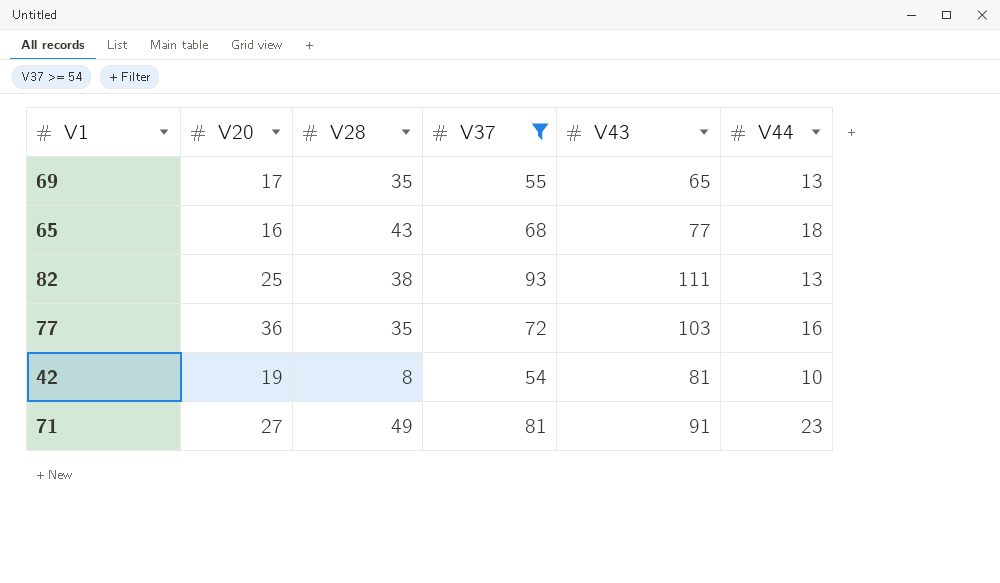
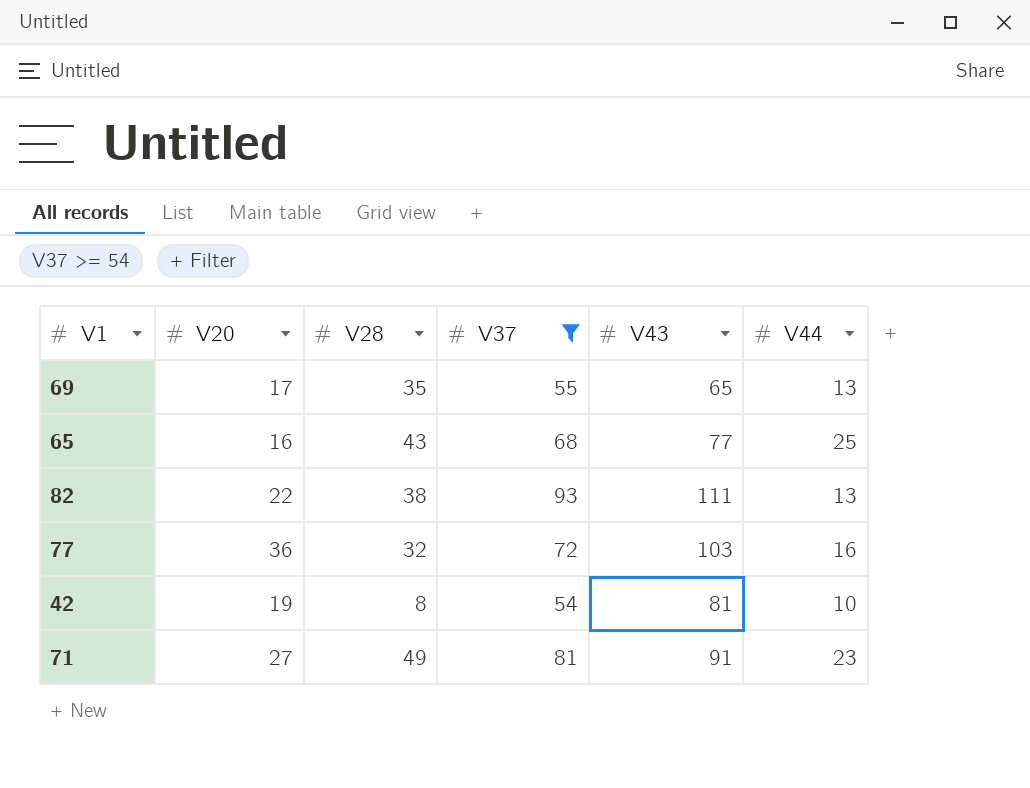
65 | V44: 18 -> 25
82 | V20: 25 -> 22
77 | V28: 35 -> 32

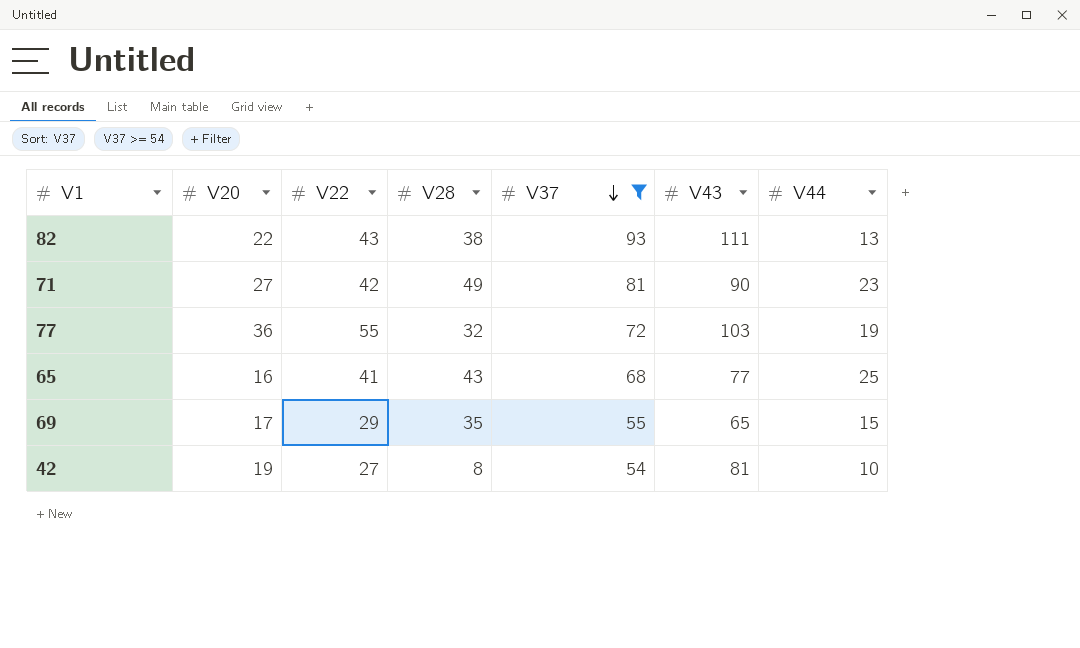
row order: none -> V37 descending
column V22 | position: none -> 3
71 | V43: 91 -> 90
77 | V44: 16 -> 19
69 | V44: 13 -> 15

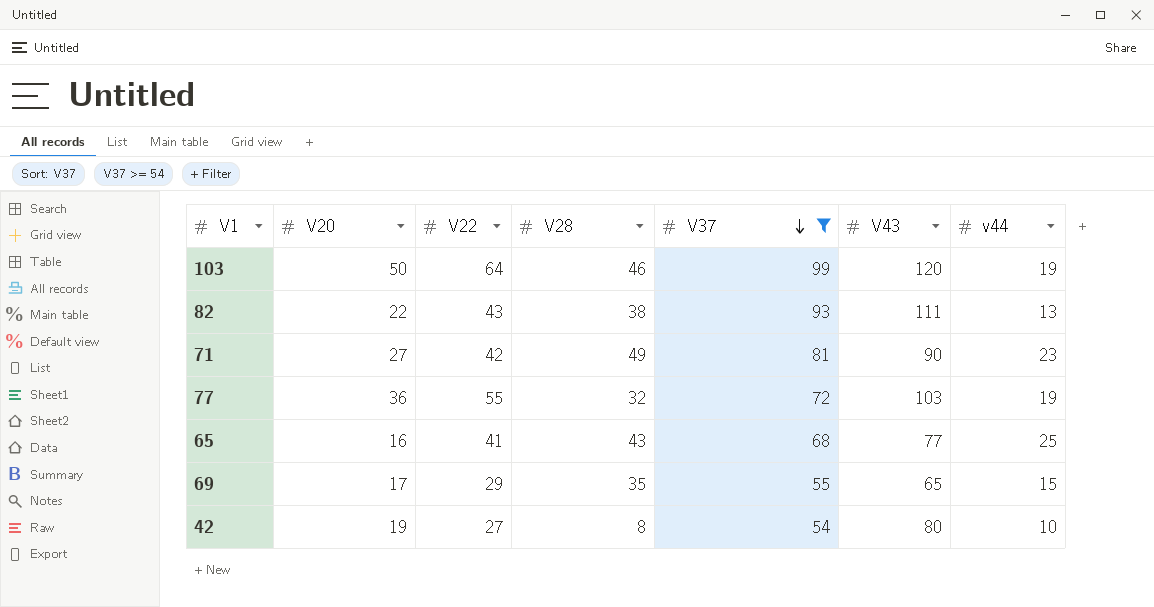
column name: V44 -> v44
row 103: none -> 50 | 64 | 46 | 99 | 120 | 19
42 | V43: 81 -> 80

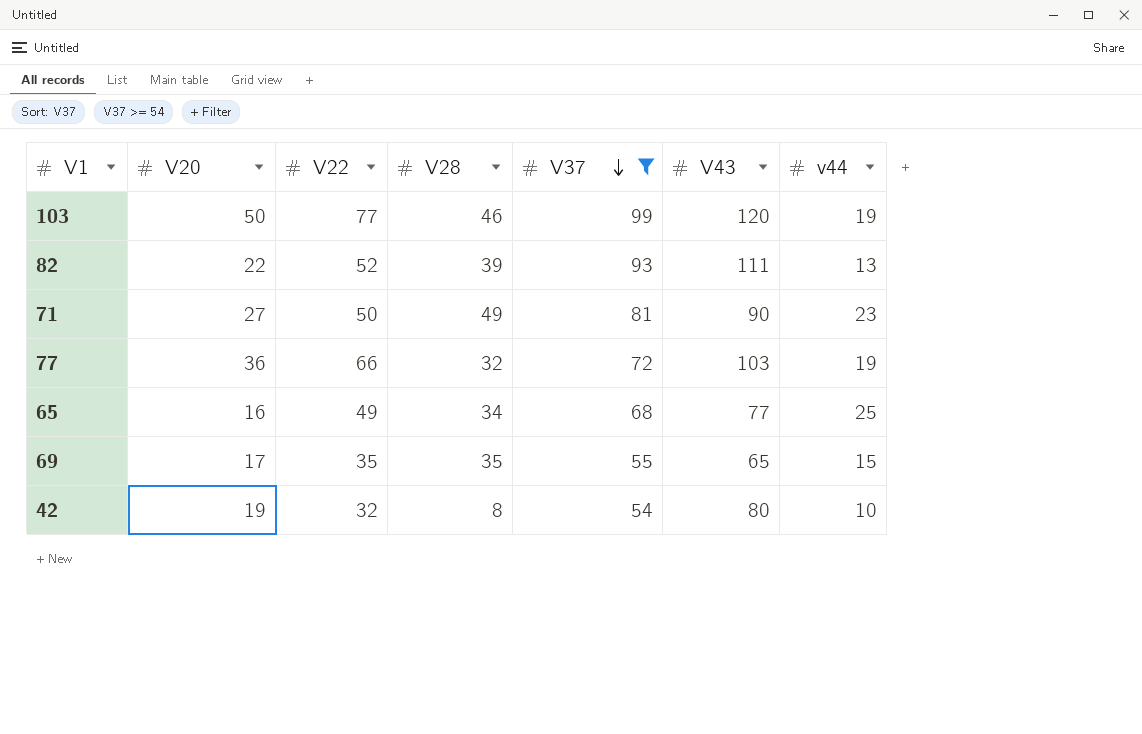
103 | V22: 64 -> 77
82 | V22: 43 -> 52
82 | V28: 38 -> 39
71 | V22: 42 -> 50
77 | V22: 55 -> 66
65 | V22: 41 -> 49
65 | V28: 43 -> 34
69 | V22: 29 -> 35
42 | V22: 27 -> 32

